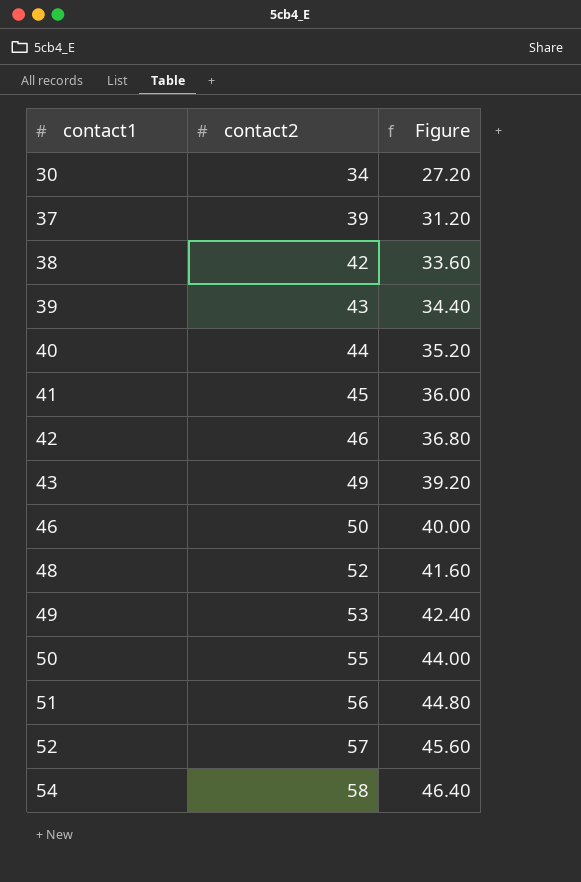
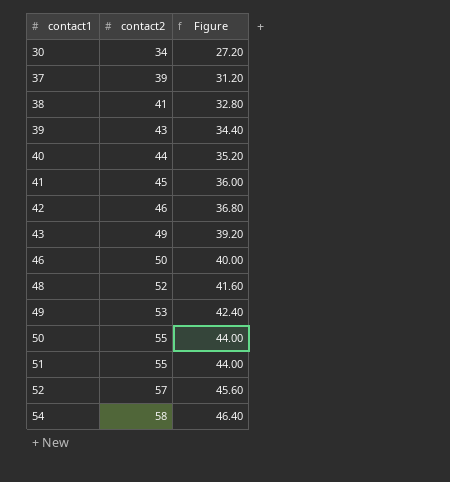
38 | contact2: 42 -> 41
38 | Figure: 33.60 -> 32.80
51 | contact2: 56 -> 55
51 | Figure: 44.80 -> 44.00

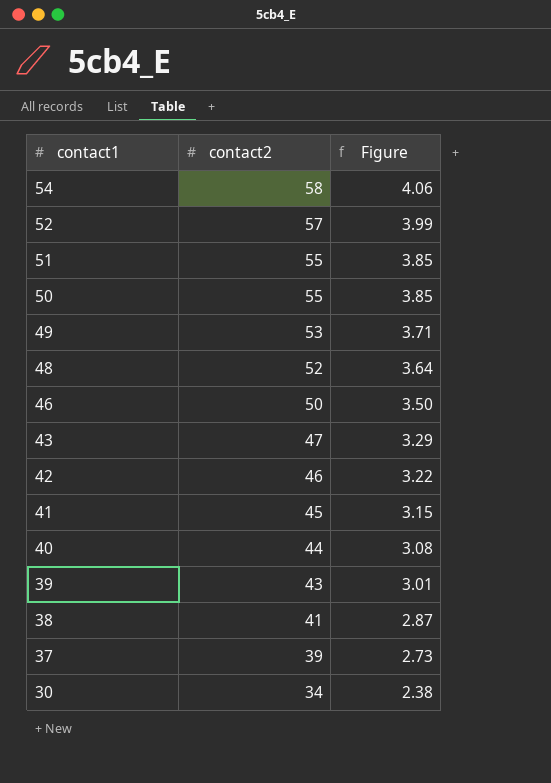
row order: contact1 ascending -> contact1 descending
column Figure | formula: [contact2] * 0.8 -> [contact2] * 0.07
43 | contact2: 49 -> 47

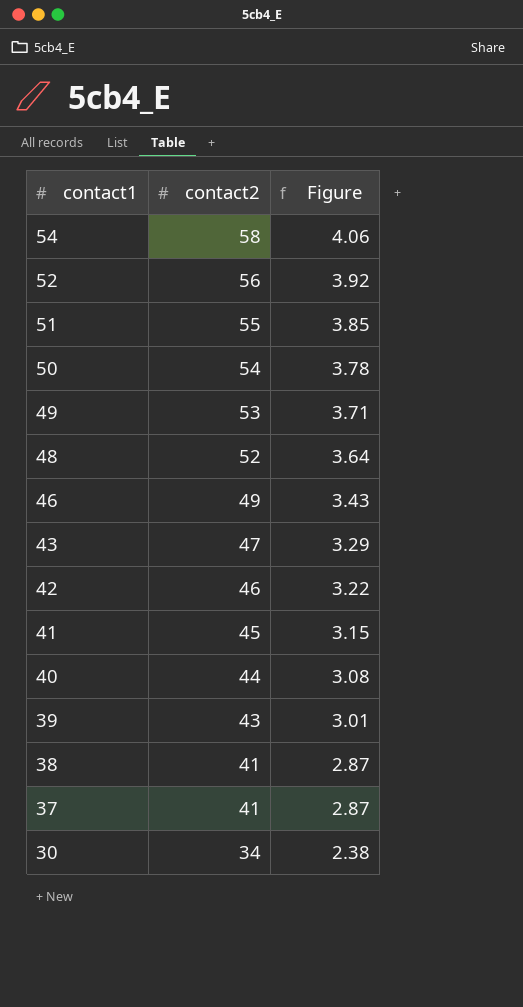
52 | contact2: 57 -> 56
52 | Figure: 3.99 -> 3.92
50 | contact2: 55 -> 54
50 | Figure: 3.85 -> 3.78
46 | contact2: 50 -> 49
46 | Figure: 3.50 -> 3.43
37 | contact2: 39 -> 41
37 | Figure: 2.73 -> 2.87

